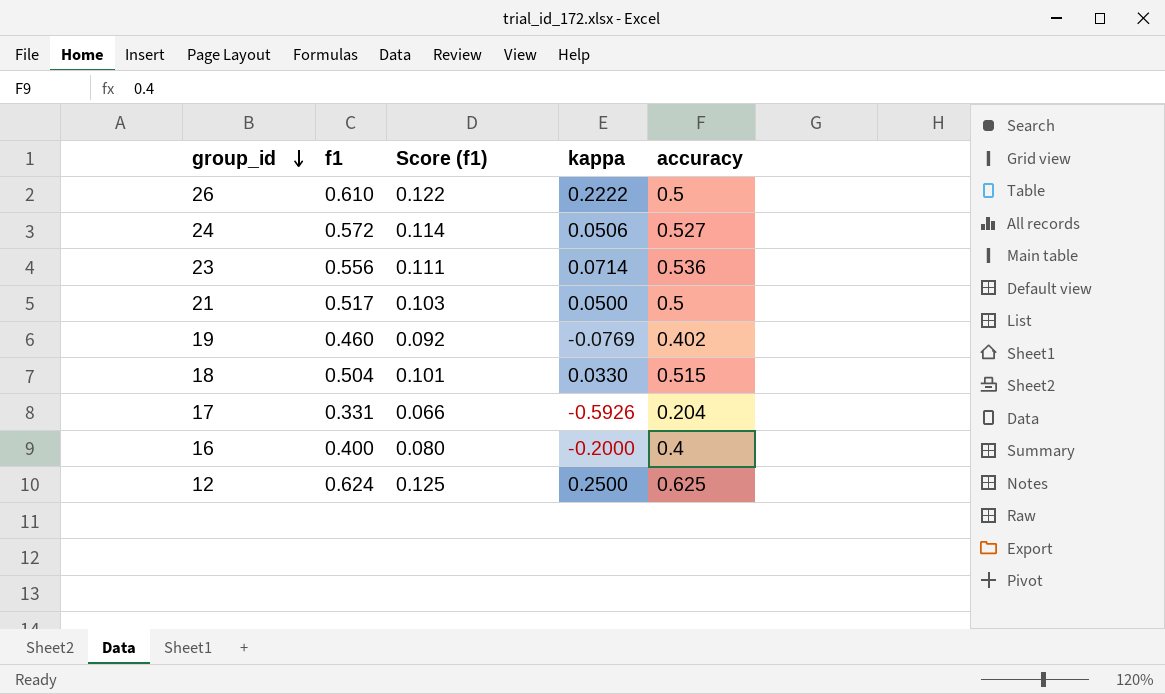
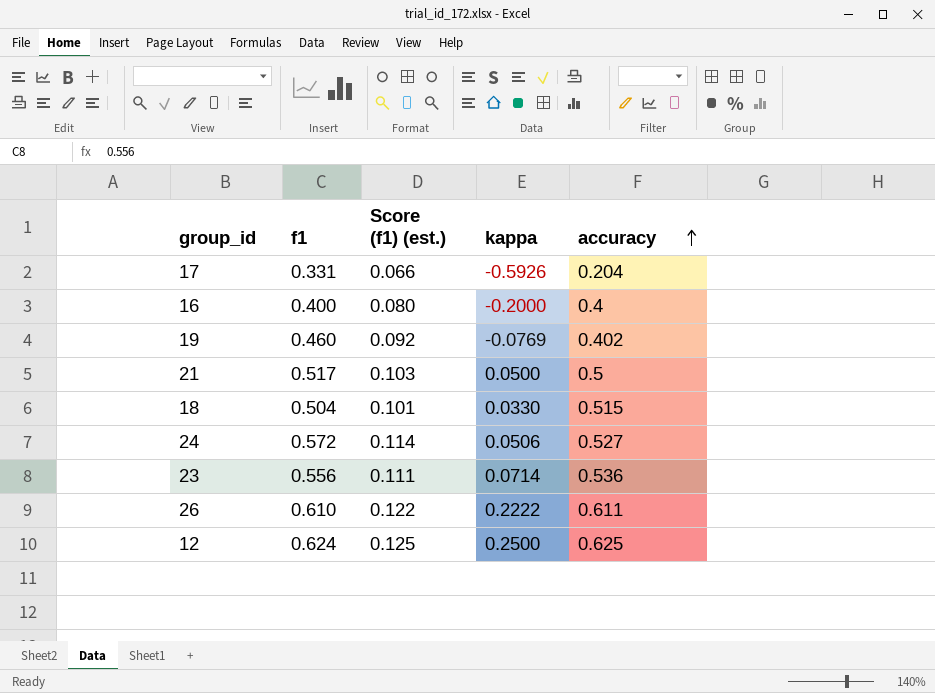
row order: group_id descending -> accuracy ascending
column name: Score (f1) -> Score (f1) (est.)
26 | accuracy: 0.5 -> 0.611

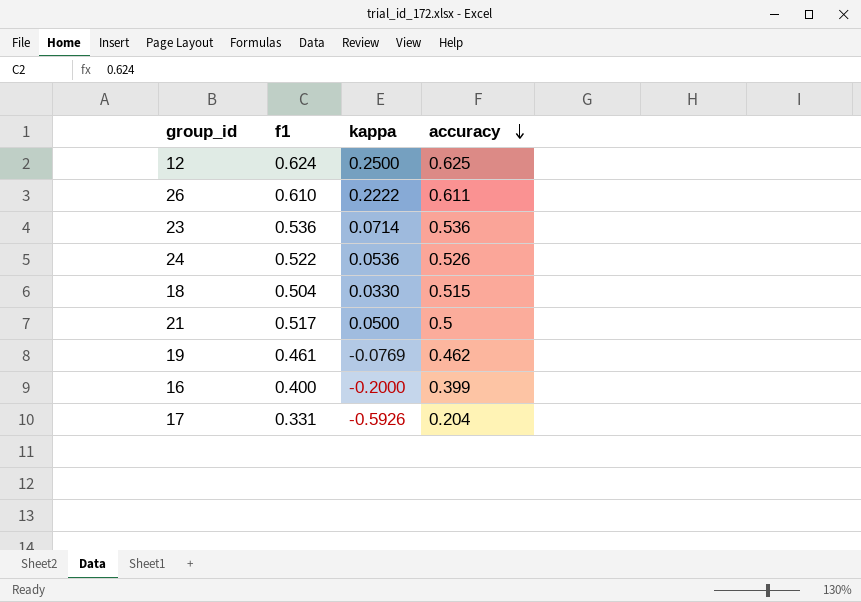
row order: accuracy ascending -> accuracy descending
column Score (f1) (est.) | formula: [f1] * 0.2 -> none
23 | f1: 0.556 -> 0.536
24 | f1: 0.572 -> 0.522
24 | kappa: 0.0506 -> 0.0536
24 | accuracy: 0.527 -> 0.526
19 | f1: 0.460 -> 0.461
19 | accuracy: 0.402 -> 0.462
16 | accuracy: 0.4 -> 0.399

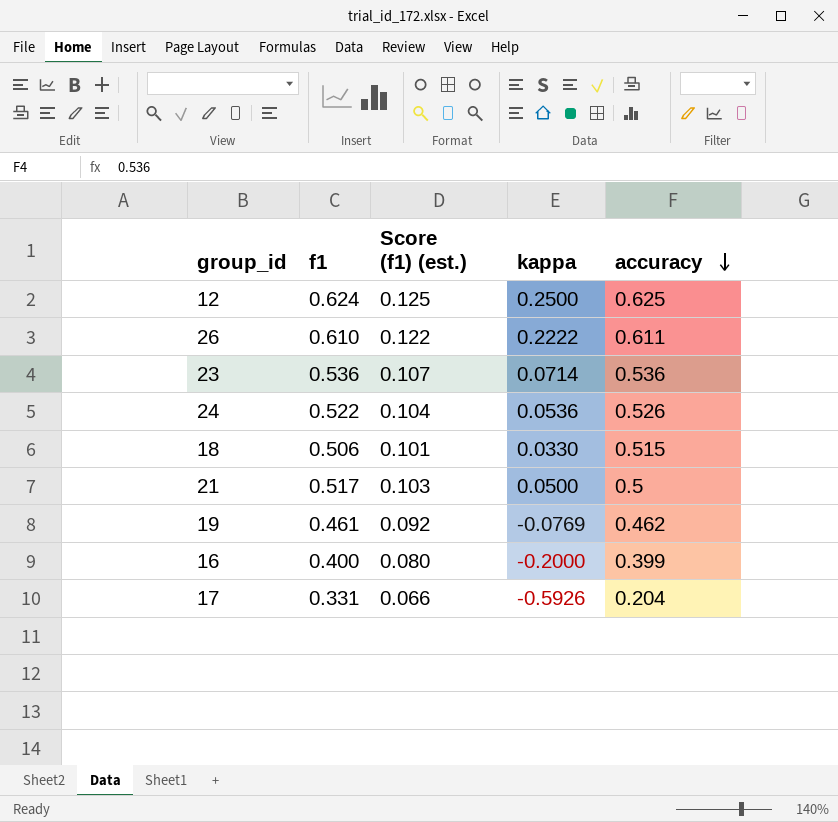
column Score (f1) (est.) | formula: none -> [f1] * 0.2
18 | f1: 0.504 -> 0.506

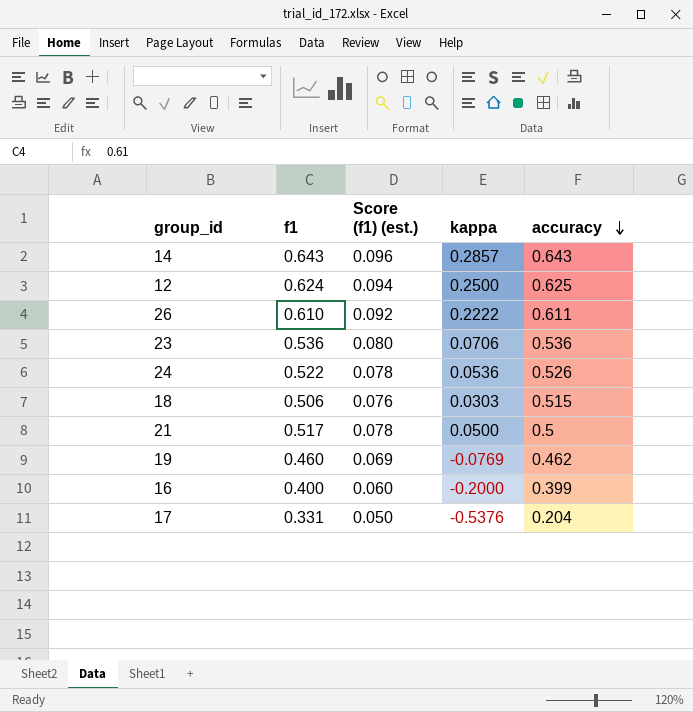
column Score (f1) (est.) | formula: [f1] * 0.2 -> [f1] * 0.15
row 14: none -> 0.643 | 0.096 | 0.2857 | 0.643
23 | kappa: 0.0714 -> 0.0706
18 | kappa: 0.0330 -> 0.0303
19 | f1: 0.461 -> 0.460
17 | kappa: -0.5926 -> -0.5376

